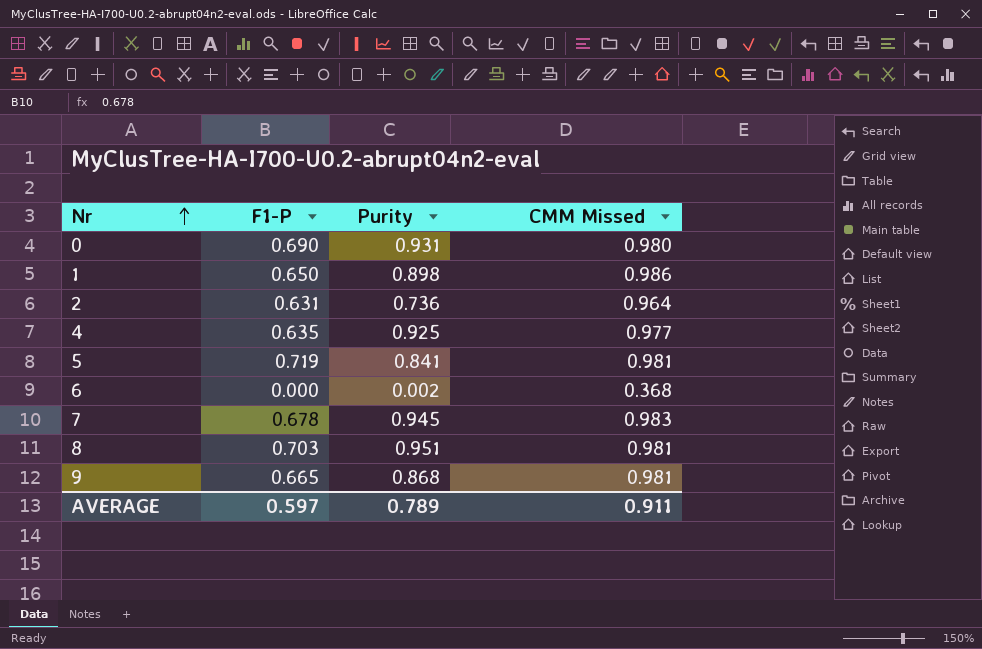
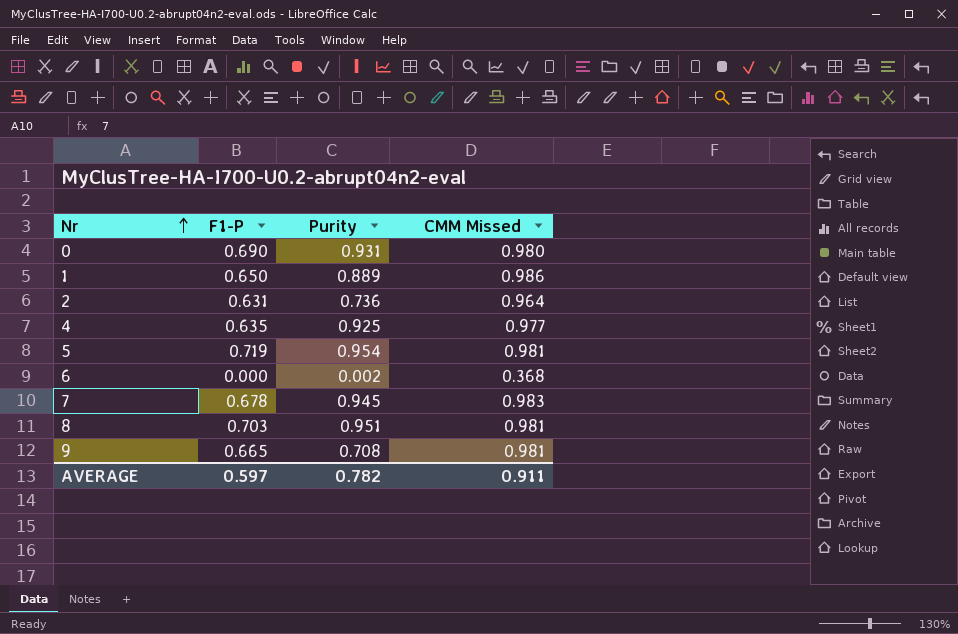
1 | Purity: 0.898 -> 0.889
5 | Purity: 0.841 -> 0.954
9 | Purity: 0.868 -> 0.708
AVERAGE | Purity: 0.789 -> 0.782

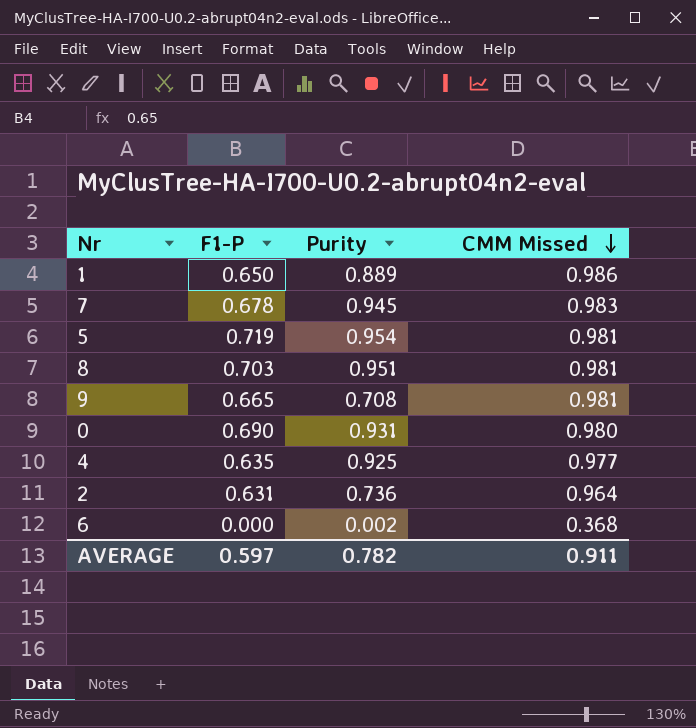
row order: Nr ascending -> CMM Missed descending

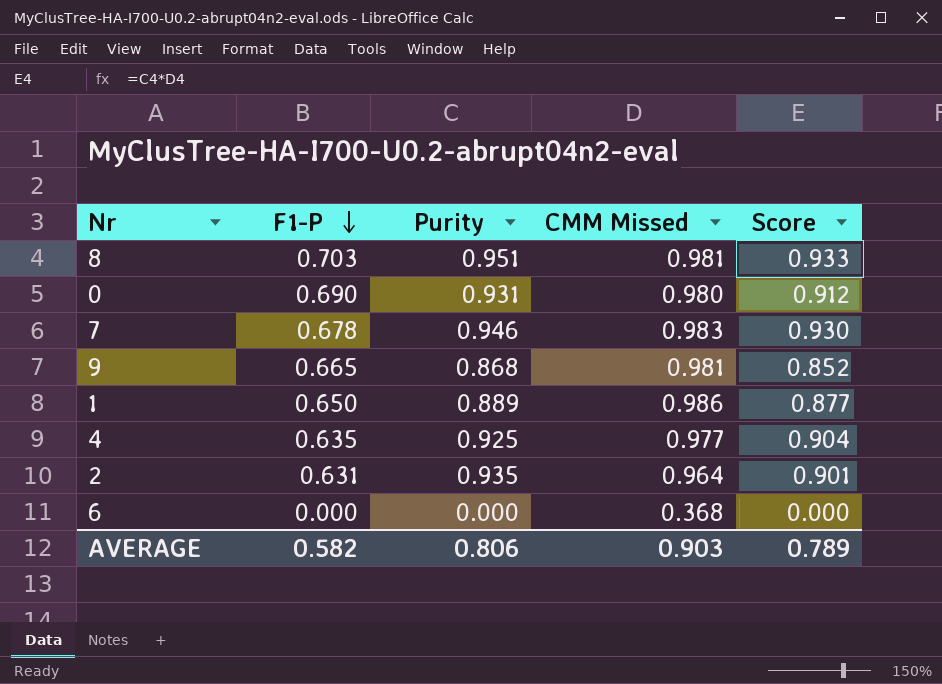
row order: CMM Missed descending -> F1-P descending
column Score | formula: none -> [Purity] * [CMM Missed]
row 5: 0.719 | 0.954 | 0.981 -> none
7 | Purity: 0.945 -> 0.946
9 | Purity: 0.708 -> 0.868
2 | Purity: 0.736 -> 0.935
6 | Purity: 0.002 -> 0.000
AVERAGE | F1-P: 0.597 -> 0.582
AVERAGE | Purity: 0.782 -> 0.806
AVERAGE | CMM Missed: 0.911 -> 0.903

